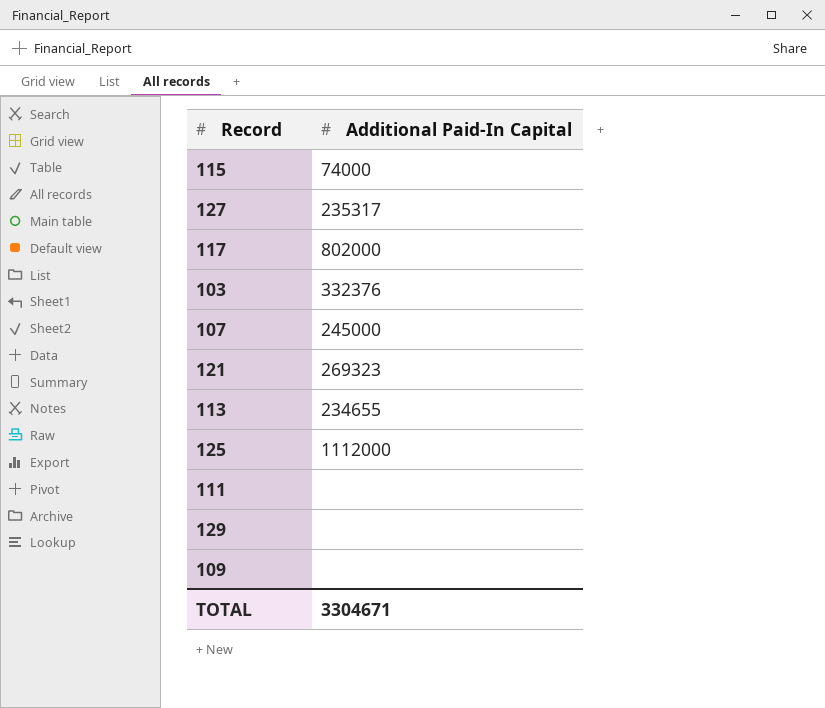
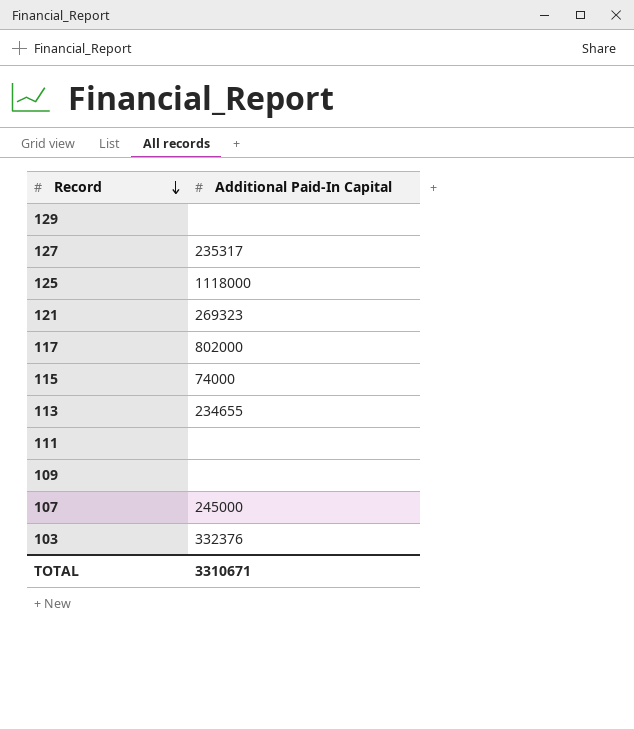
row order: none -> Record descending
125 | Additional Paid-In Capital: 1112000 -> 1118000
TOTAL | Additional Paid-In Capital: 3304671 -> 3310671

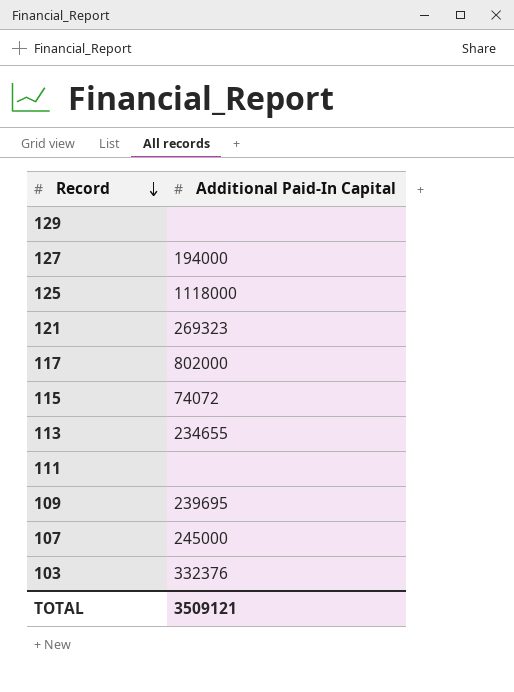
127 | Additional Paid-In Capital: 235317 -> 194000
115 | Additional Paid-In Capital: 74000 -> 74072
109 | Additional Paid-In Capital: none -> 239695
TOTAL | Additional Paid-In Capital: 3310671 -> 3509121

